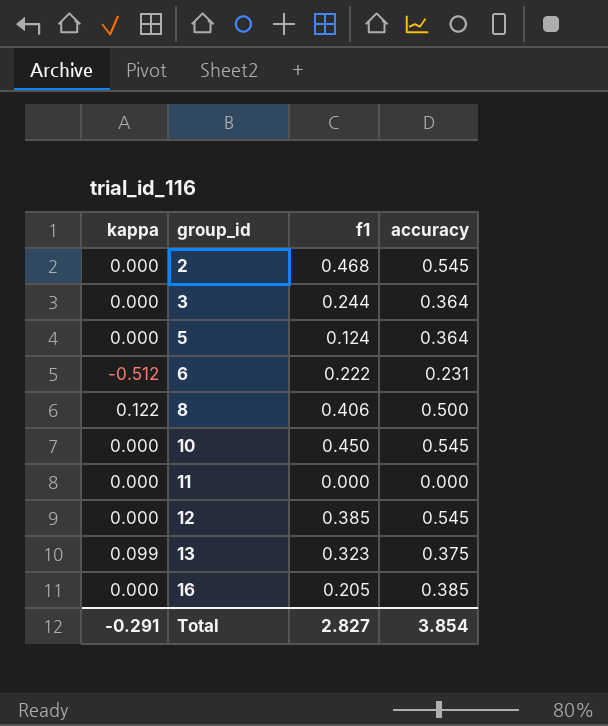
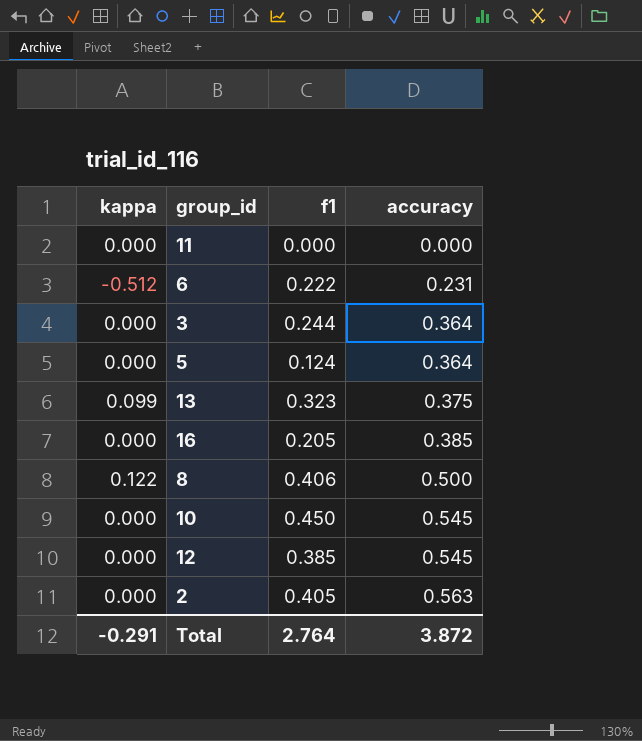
row order: group_id ascending -> accuracy ascending
2 | f1: 0.468 -> 0.405
2 | accuracy: 0.545 -> 0.563
Total | f1: 2.827 -> 2.764
Total | accuracy: 3.854 -> 3.872

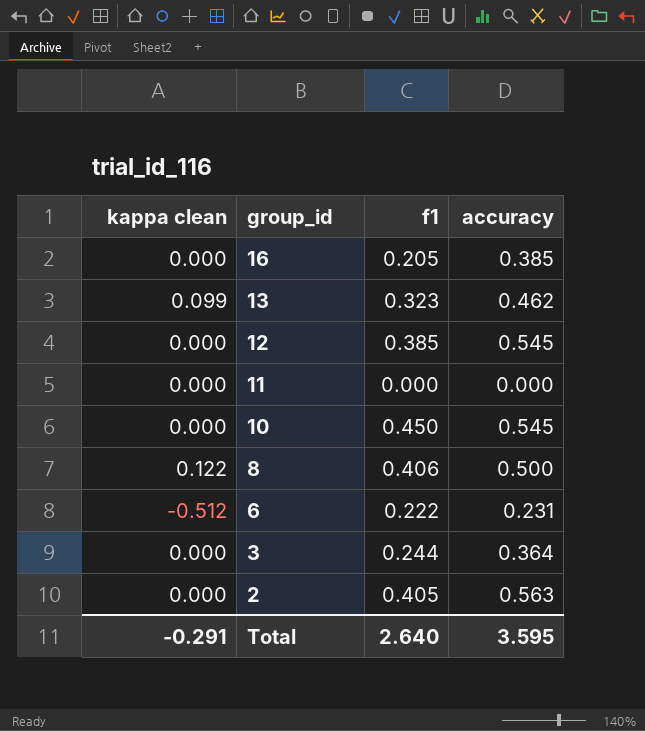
row order: accuracy ascending -> group_id descending
column name: kappa -> kappa clean
row 5: 0.000 | 0.124 | 0.364 -> none
13 | accuracy: 0.375 -> 0.462
Total | f1: 2.764 -> 2.640
Total | accuracy: 3.872 -> 3.595

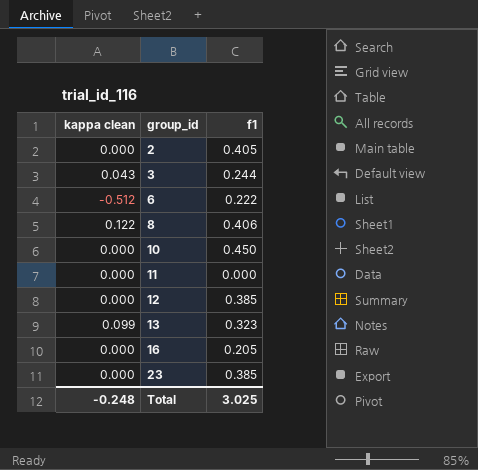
row order: group_id descending -> group_id ascending
column accuracy | position: 4 -> none
3 | kappa clean: 0.000 -> 0.043
row 23: none -> 0.000 | 0.385
Total | kappa clean: -0.291 -> -0.248
Total | f1: 2.640 -> 3.025

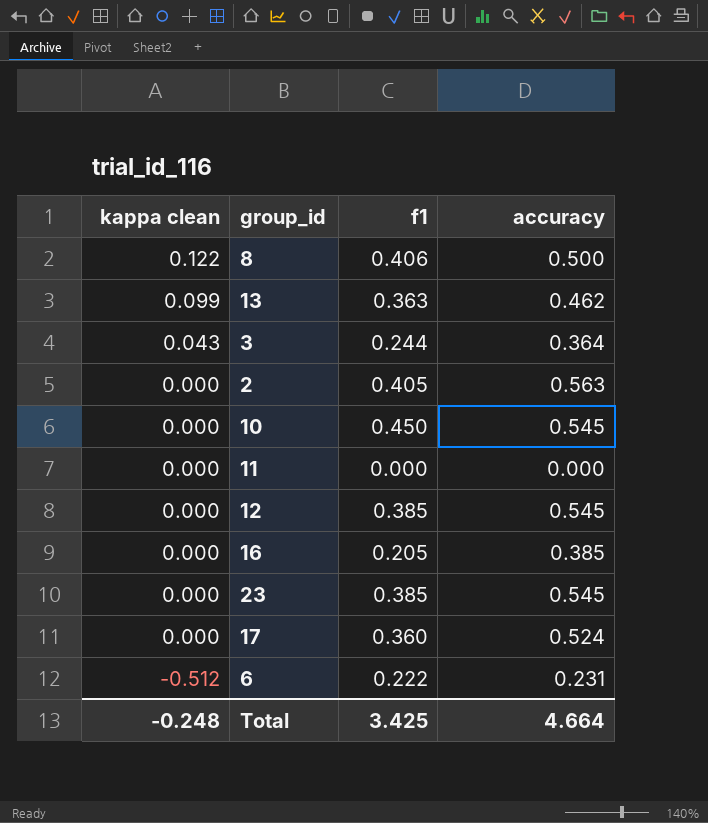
row order: group_id ascending -> kappa clean descending
column accuracy | position: none -> 4
13 | f1: 0.323 -> 0.363
row 17: none -> 0.000 | 0.360 | 0.524
Total | f1: 3.025 -> 3.425

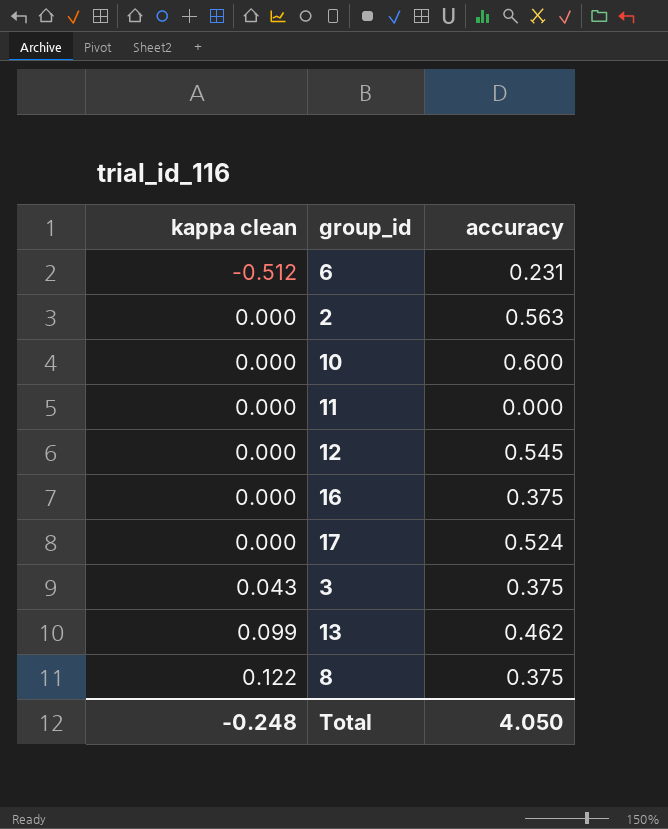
row order: kappa clean descending -> kappa clean ascending
column f1 | position: 3 -> none
row 23: 0.000 | 0.385 | 0.545 -> none
10 | accuracy: 0.545 -> 0.600
16 | accuracy: 0.385 -> 0.375
3 | accuracy: 0.364 -> 0.375
8 | accuracy: 0.500 -> 0.375
Total | accuracy: 4.664 -> 4.050

